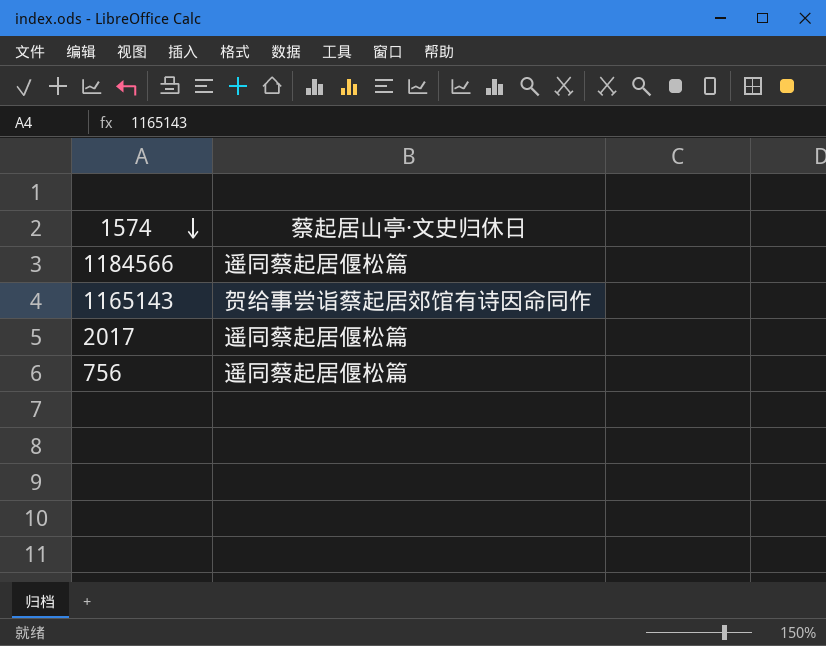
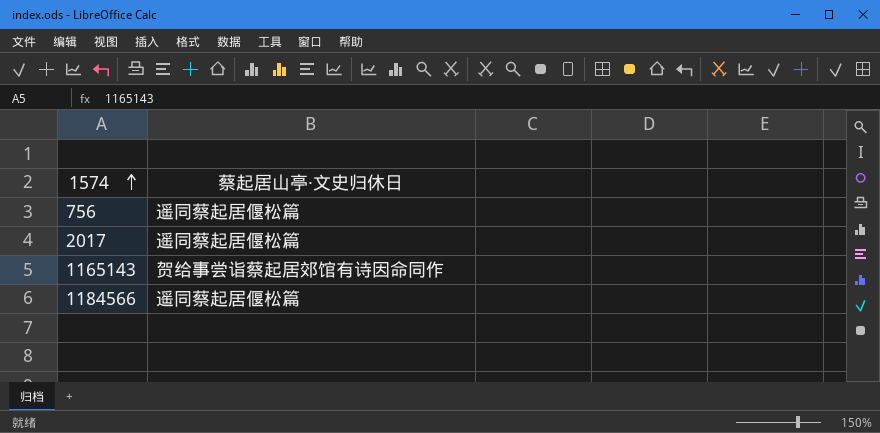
row order: 1574 descending -> 1574 ascending

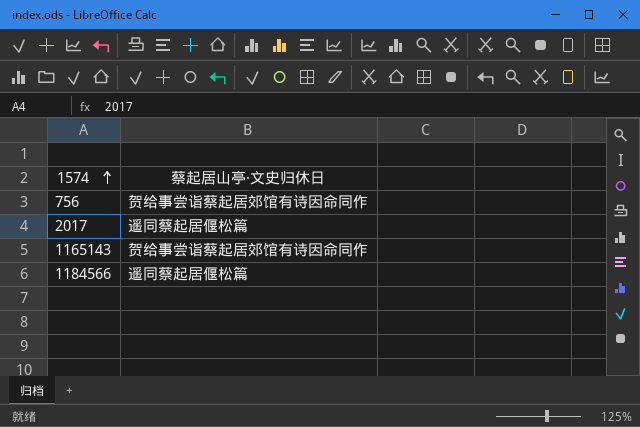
756 | 蔡起居山亭·文史归休日: 遥同蔡起居偃松篇 -> 贺给事尝诣蔡起居郊馆有诗因命同作

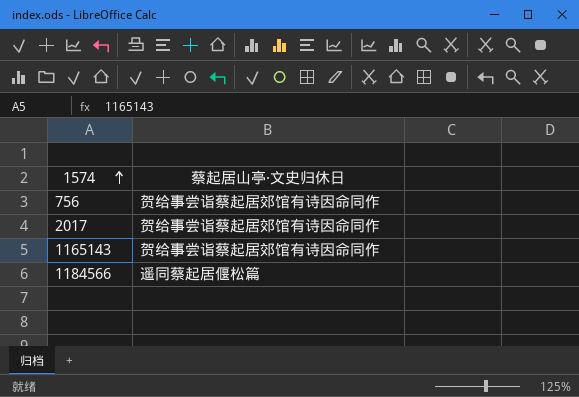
2017 | 蔡起居山亭·文史归休日: 遥同蔡起居偃松篇 -> 贺给事尝诣蔡起居郊馆有诗因命同作

